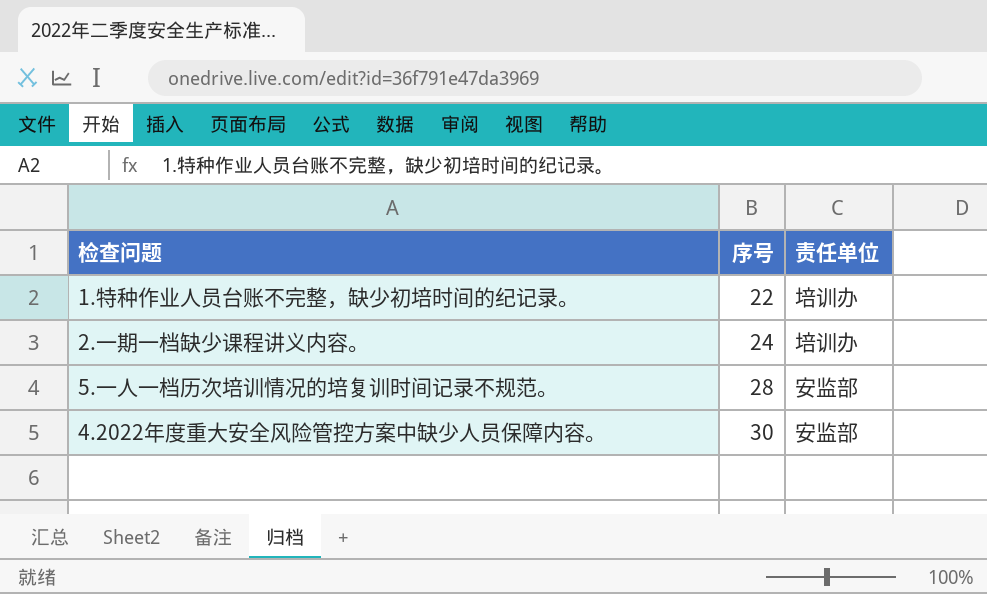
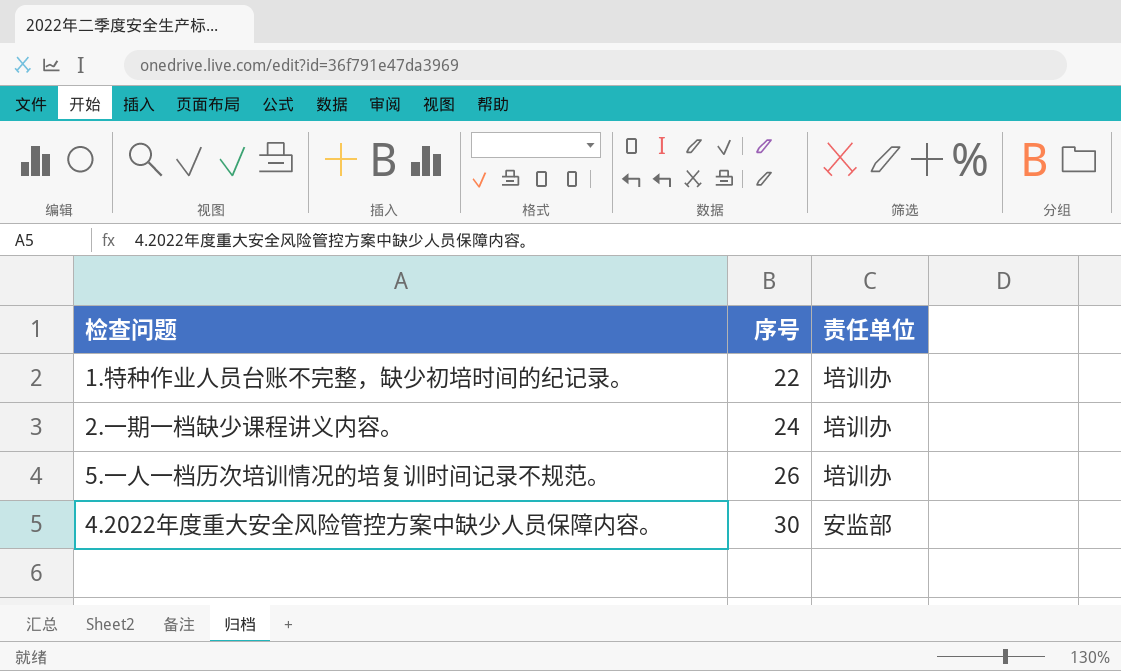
5.一人一档历次培训情况的培复训时间记录不规范。 | 序号: 28 -> 26
5.一人一档历次培训情况的培复训时间记录不规范。 | 责任单位: 安监部 -> 培训办

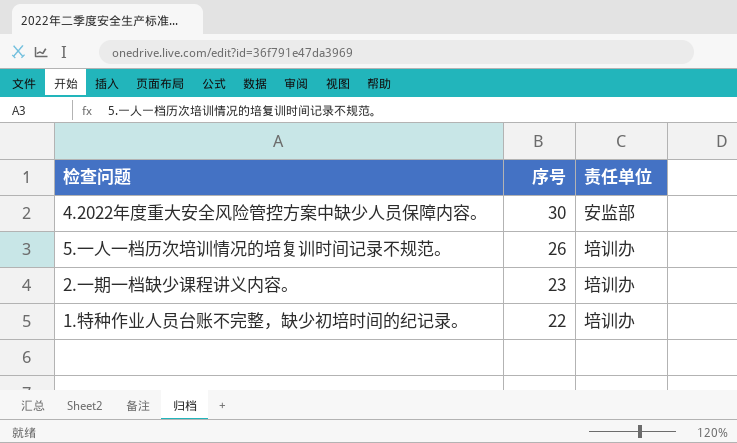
row order: 序号 ascending -> 序号 descending
2.一期一档缺少课程讲义内容。 | 序号: 24 -> 23

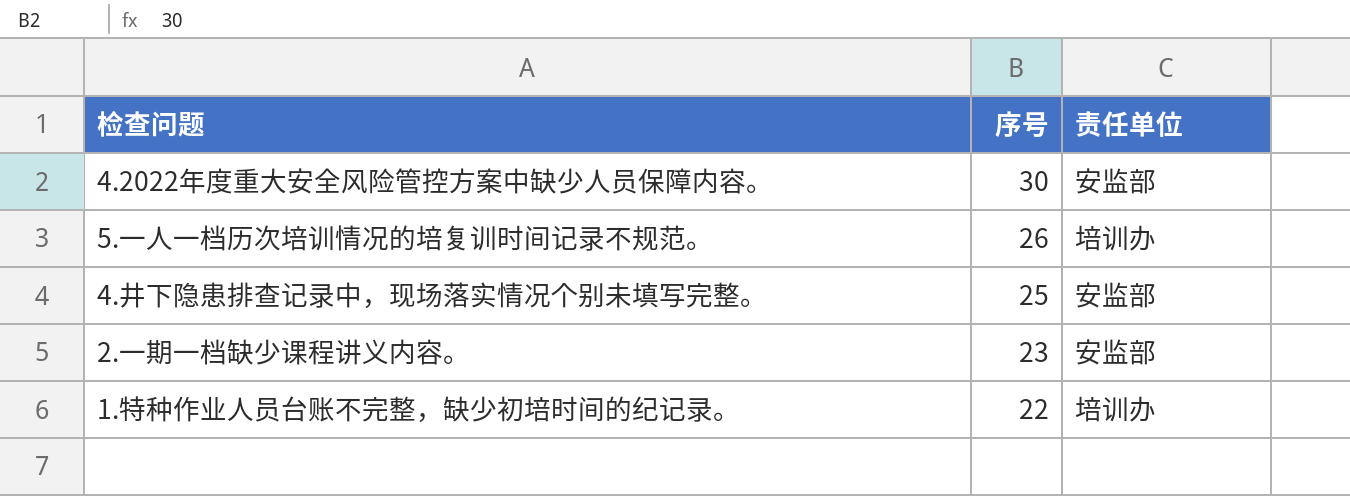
row 4.井下隐患排查记录中，现场落实情况个别未填写完整。: none -> 25 | 安监部
2.一期一档缺少课程讲义内容。 | 责任单位: 培训办 -> 安监部

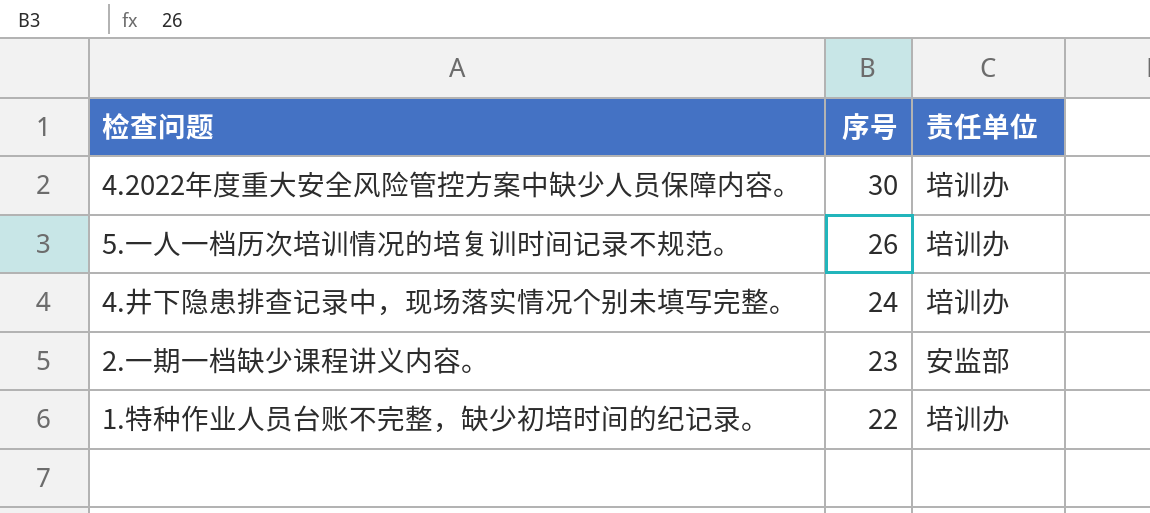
4.2022年度重大安全风险管控方案中缺少人员保障内容。 | 责任单位: 安监部 -> 培训办
4.井下隐患排查记录中，现场落实情况个别未填写完整。 | 序号: 25 -> 24
4.井下隐患排查记录中，现场落实情况个别未填写完整。 | 责任单位: 安监部 -> 培训办

